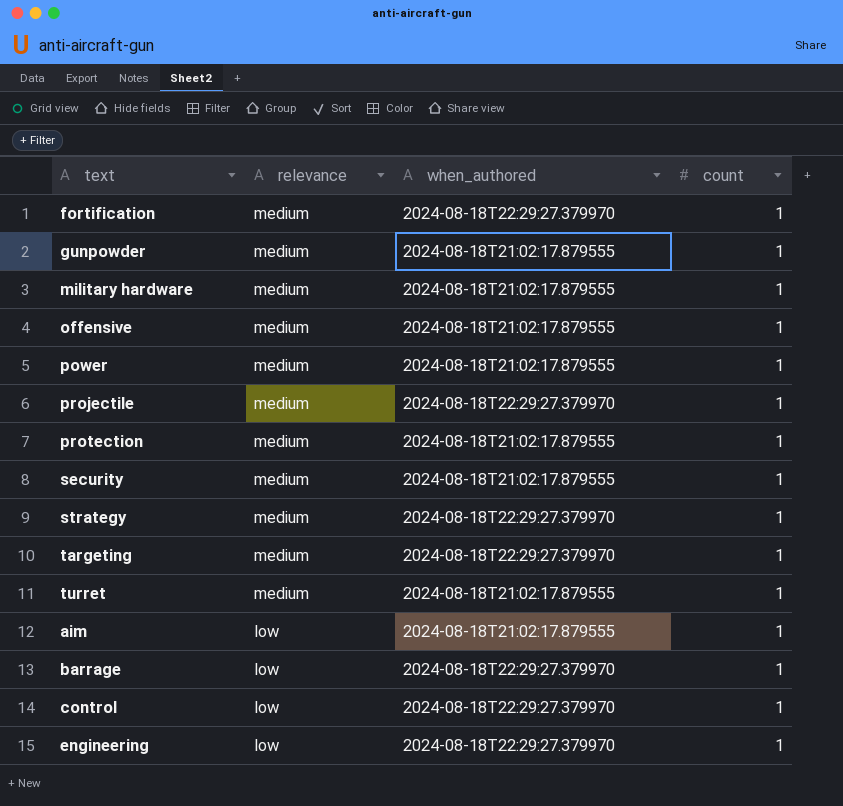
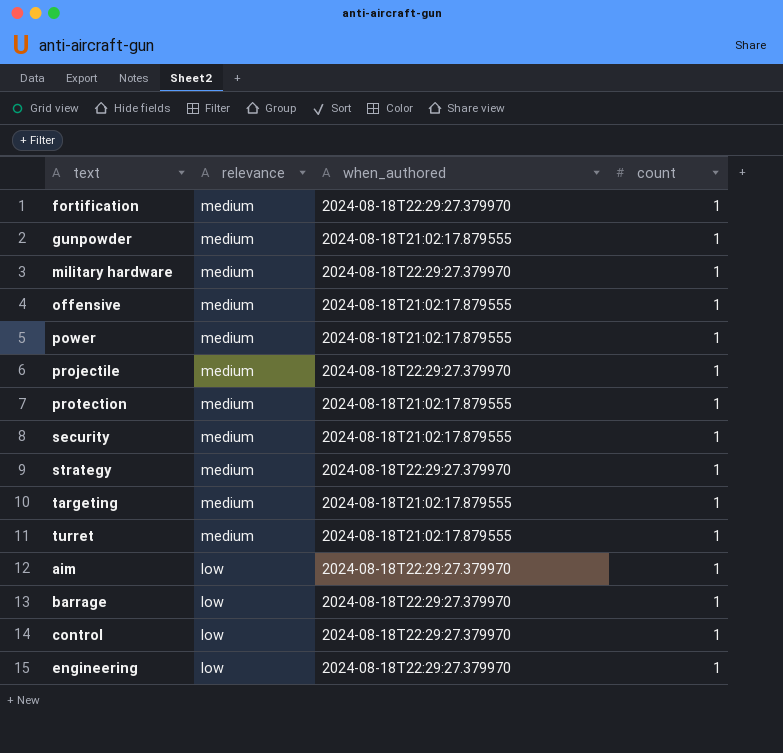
military hardware | when_authored: 2024-08-18T21:02:17.879555 -> 2024-08-18T22:29:27.379970
targeting | when_authored: 2024-08-18T22:29:27.379970 -> 2024-08-18T21:02:17.879555
aim | when_authored: 2024-08-18T21:02:17.879555 -> 2024-08-18T22:29:27.379970

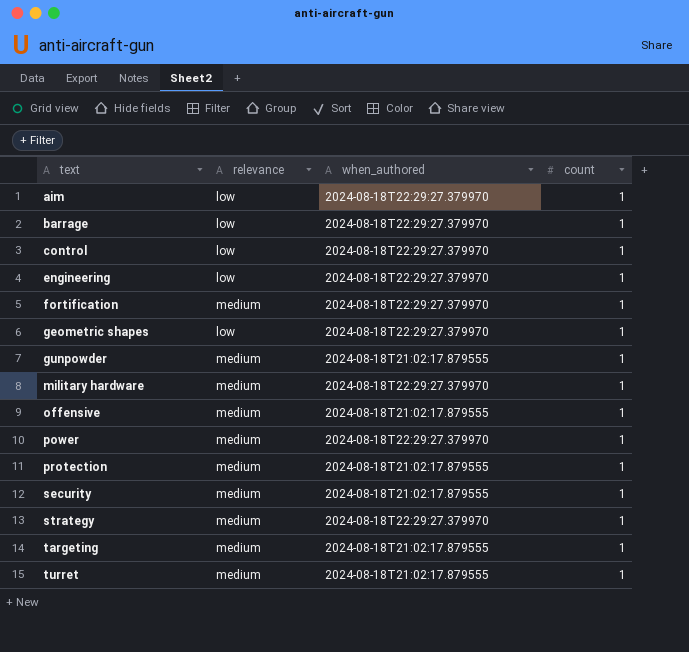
row order: relevance descending -> text ascending
row projectile: medium | 2024-08-18T22:29:27.379970 | 1 -> none
row geometric shapes: none -> low | 2024-08-18T22:29:27.379970 | 1
power | when_authored: 2024-08-18T21:02:17.879555 -> 2024-08-18T22:29:27.379970

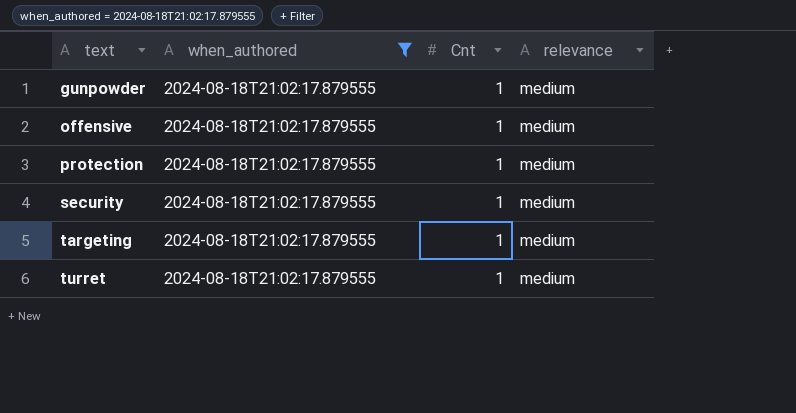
filter: none -> when_authored = 2024-08-18T21:02:17.879555
column name: count -> Cnt
column relevance | position: 2 -> 4

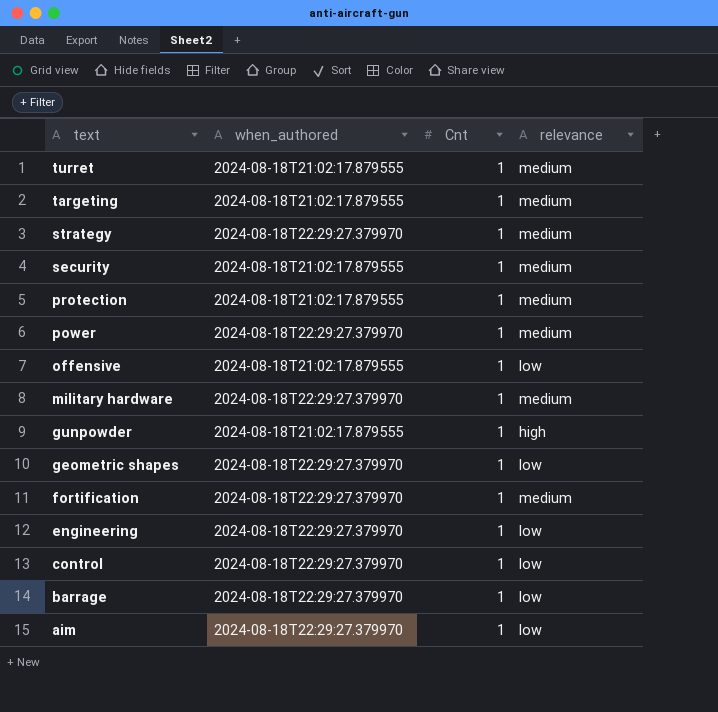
filter: when_authored = 2024-08-18T21:02:17.879555 -> none
row order: text ascending -> text descending
offensive | relevance: medium -> low
gunpowder | relevance: medium -> high

